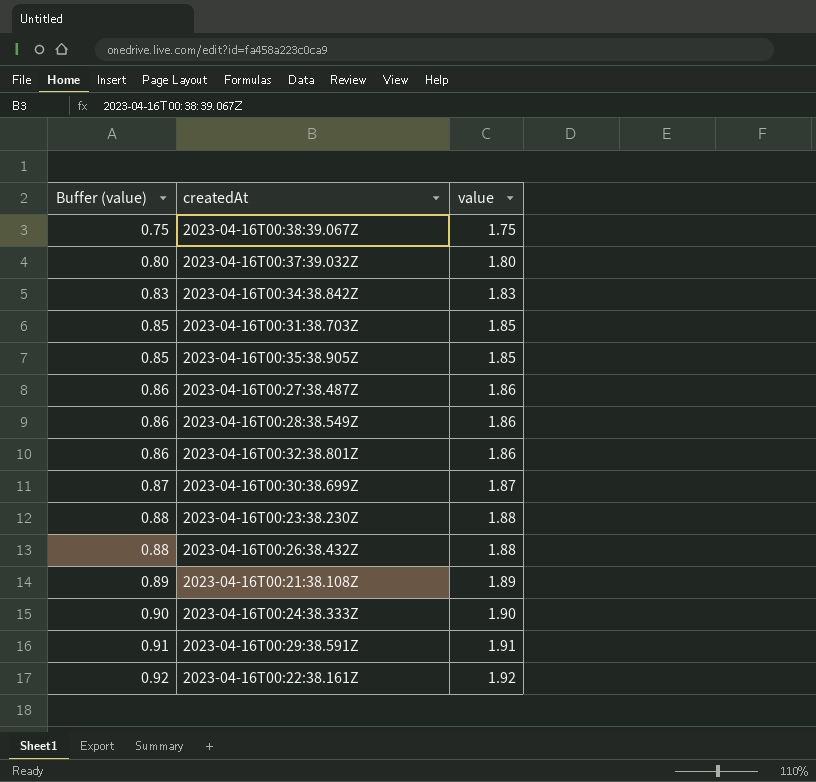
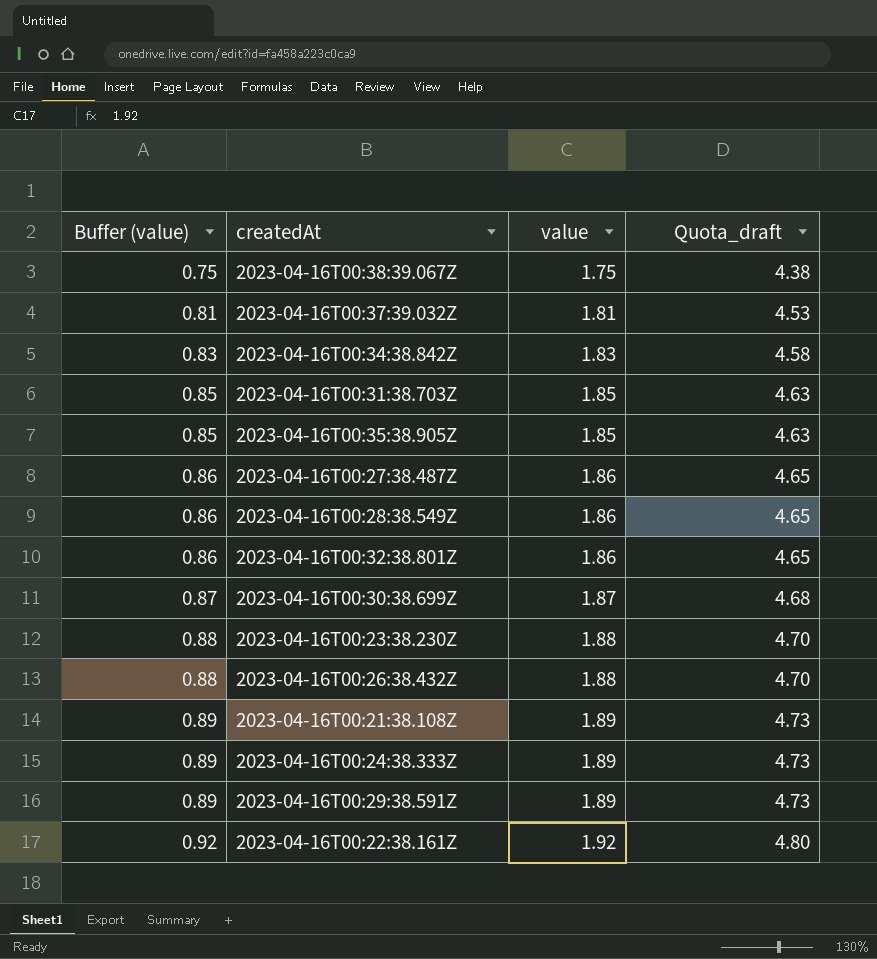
column Quota_draft | formula: none -> [value] * 2.5
2023-04-16T00:37:39.032Z | Buffer (value): 0.80 -> 0.81
2023-04-16T00:37:39.032Z | value: 1.80 -> 1.81
2023-04-16T00:24:38.333Z | Buffer (value): 0.90 -> 0.89
2023-04-16T00:24:38.333Z | value: 1.90 -> 1.89
2023-04-16T00:29:38.591Z | Buffer (value): 0.91 -> 0.89
2023-04-16T00:29:38.591Z | value: 1.91 -> 1.89

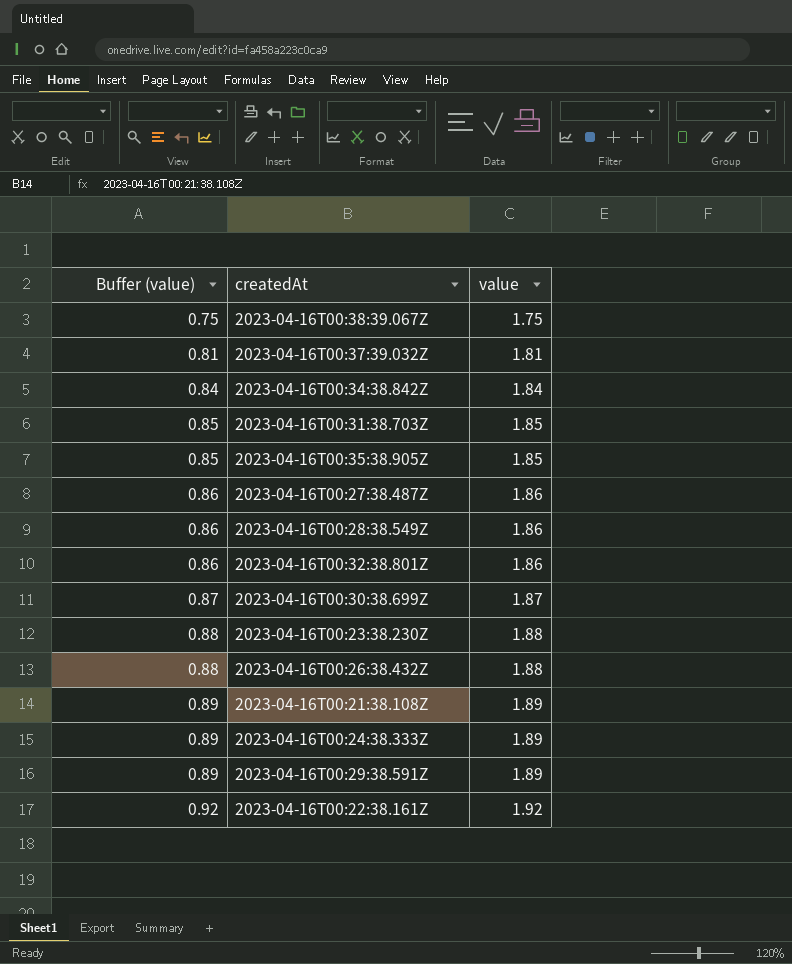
column Quota_draft | formula: [value] * 2.5 -> none
2023-04-16T00:34:38.842Z | Buffer (value): 0.83 -> 0.84
2023-04-16T00:34:38.842Z | value: 1.83 -> 1.84

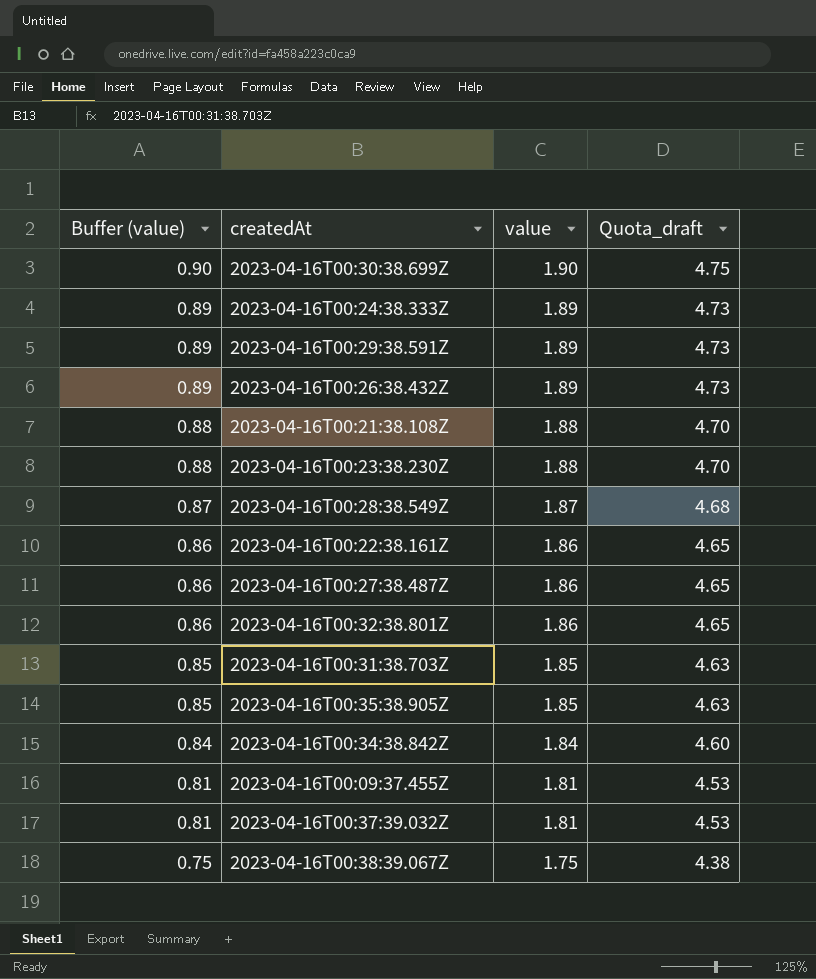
row order: Buffer (value) ascending -> Buffer (value) descending
column Quota_draft | formula: none -> [value] * 2.5
2023-04-16T00:30:38.699Z | Buffer (value): 0.87 -> 0.90
2023-04-16T00:30:38.699Z | value: 1.87 -> 1.90
2023-04-16T00:26:38.432Z | Buffer (value): 0.88 -> 0.89
2023-04-16T00:26:38.432Z | value: 1.88 -> 1.89
2023-04-16T00:21:38.108Z | Buffer (value): 0.89 -> 0.88
2023-04-16T00:21:38.108Z | value: 1.89 -> 1.88
2023-04-16T00:28:38.549Z | Buffer (value): 0.86 -> 0.87
2023-04-16T00:28:38.549Z | value: 1.86 -> 1.87
2023-04-16T00:22:38.161Z | Buffer (value): 0.92 -> 0.86
2023-04-16T00:22:38.161Z | value: 1.92 -> 1.86
row 2023-04-16T00:09:37.455Z: none -> 0.81 | 1.81 | 4.53

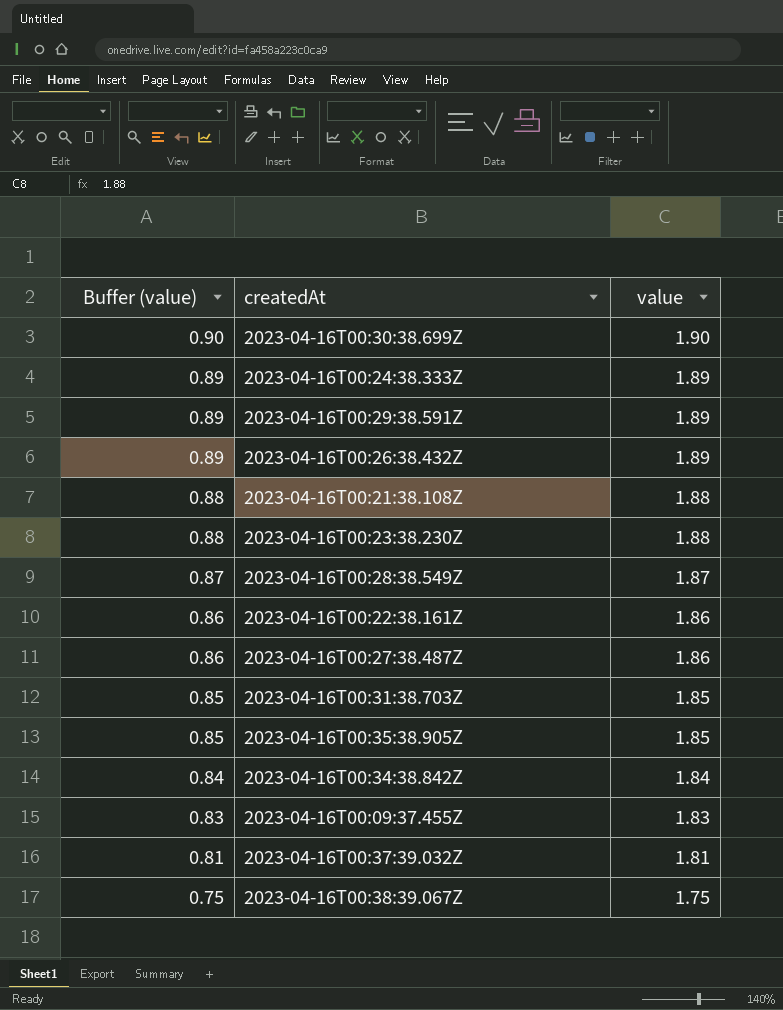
column Quota_draft | formula: [value] * 2.5 -> none
row 2023-04-16T00:32:38.801Z: 0.86 | 1.86 | 4.65 -> none
2023-04-16T00:09:37.455Z | Buffer (value): 0.81 -> 0.83
2023-04-16T00:09:37.455Z | value: 1.81 -> 1.83

